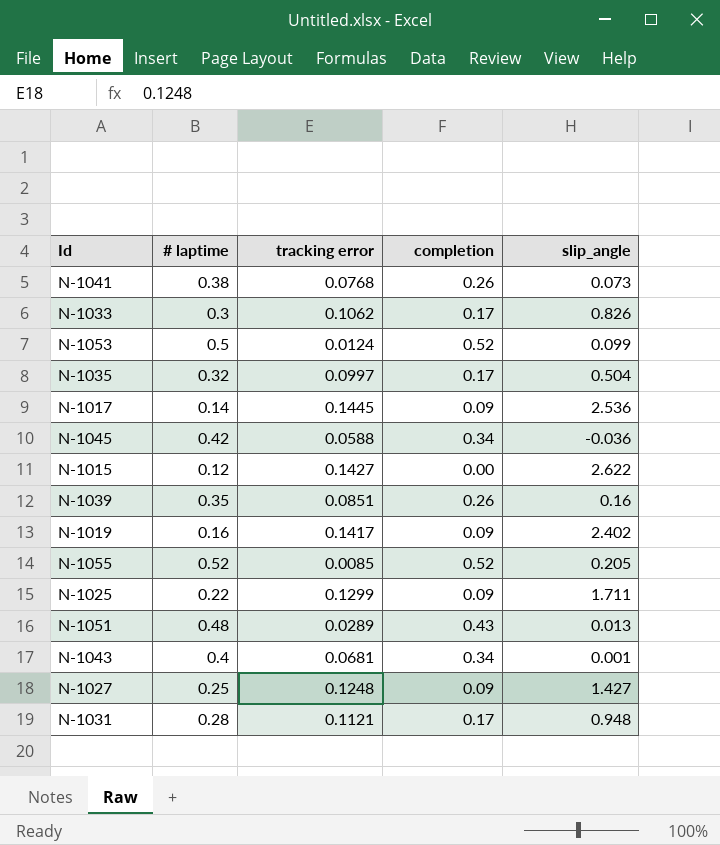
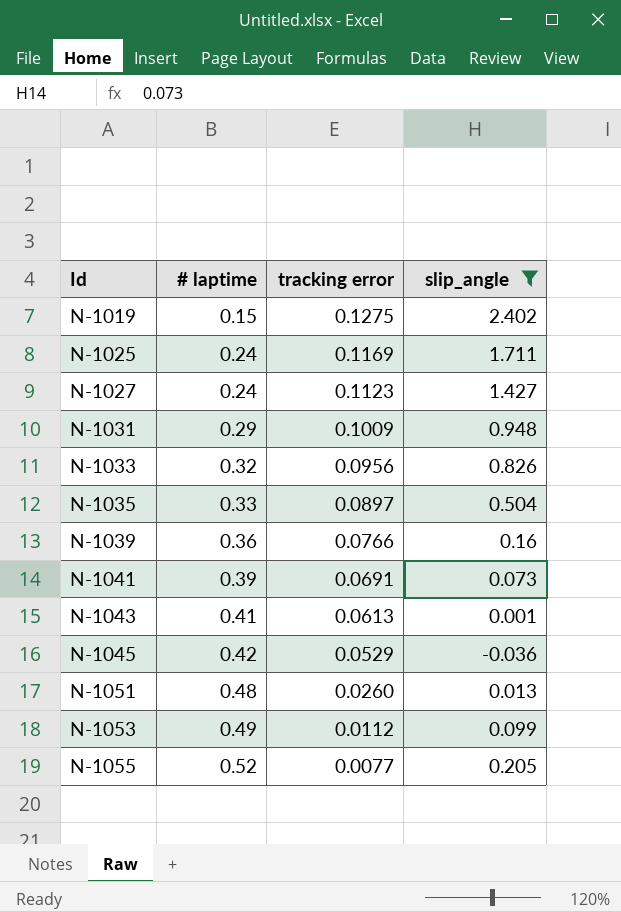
filter: none -> slip_angle <= 2.402
row order: none -> Id ascending
column completion | position: 4 -> none
N-1019 | # laptime: 0.16 -> 0.15
N-1019 | tracking error: 0.1417 -> 0.1275
N-1025 | # laptime: 0.22 -> 0.24
N-1025 | tracking error: 0.1299 -> 0.1169
N-1027 | # laptime: 0.25 -> 0.24
N-1027 | tracking error: 0.1248 -> 0.1123
N-1031 | # laptime: 0.28 -> 0.29
N-1031 | tracking error: 0.1121 -> 0.1009
N-1033 | # laptime: 0.3 -> 0.32
N-1033 | tracking error: 0.1062 -> 0.0956
N-1035 | # laptime: 0.32 -> 0.33
N-1035 | tracking error: 0.0997 -> 0.0897
N-1039 | # laptime: 0.35 -> 0.36
N-1039 | tracking error: 0.0851 -> 0.0766
N-1041 | # laptime: 0.38 -> 0.39
N-1041 | tracking error: 0.0768 -> 0.0691
N-1043 | # laptime: 0.4 -> 0.41
N-1043 | tracking error: 0.0681 -> 0.0613
N-1045 | tracking error: 0.0588 -> 0.0529
N-1051 | tracking error: 0.0289 -> 0.0260
N-1053 | # laptime: 0.5 -> 0.49
N-1053 | tracking error: 0.0124 -> 0.0112
N-1055 | tracking error: 0.0085 -> 0.0077

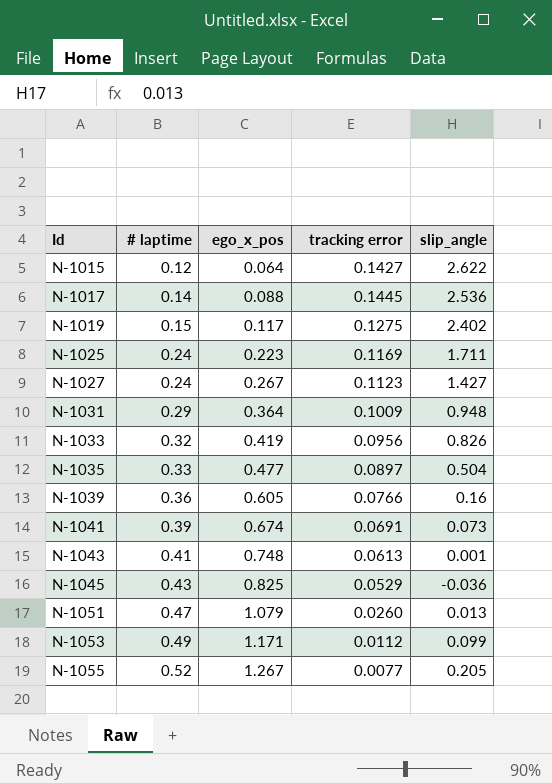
filter: slip_angle <= 2.402 -> none
column ego_x_pos | position: none -> 3
N-1045 | # laptime: 0.42 -> 0.43
N-1051 | # laptime: 0.48 -> 0.47

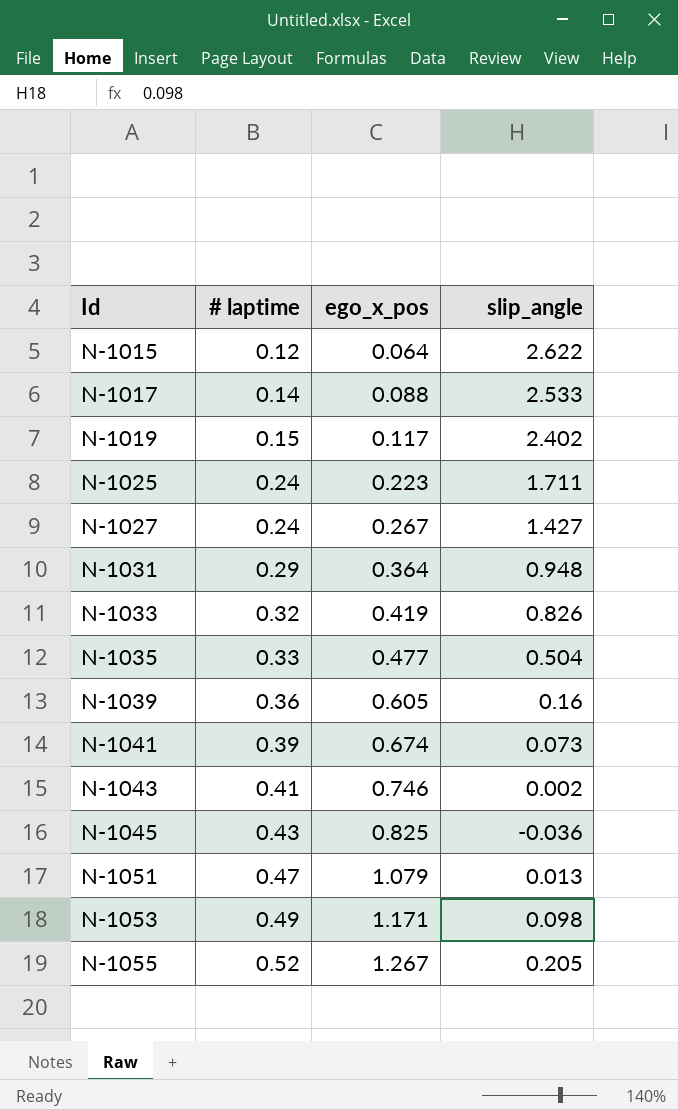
column tracking error | position: 4 -> none
N-1017 | slip_angle: 2.536 -> 2.533
N-1043 | ego_x_pos: 0.748 -> 0.746
N-1043 | slip_angle: 0.001 -> 0.002
N-1053 | slip_angle: 0.099 -> 0.098

